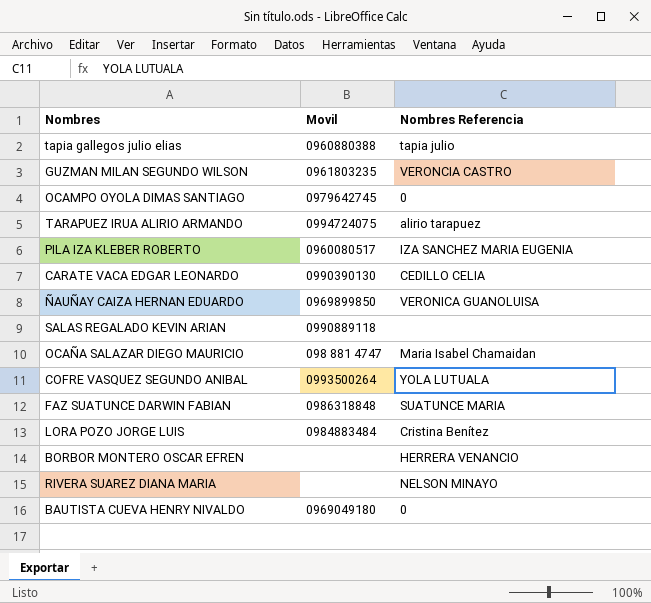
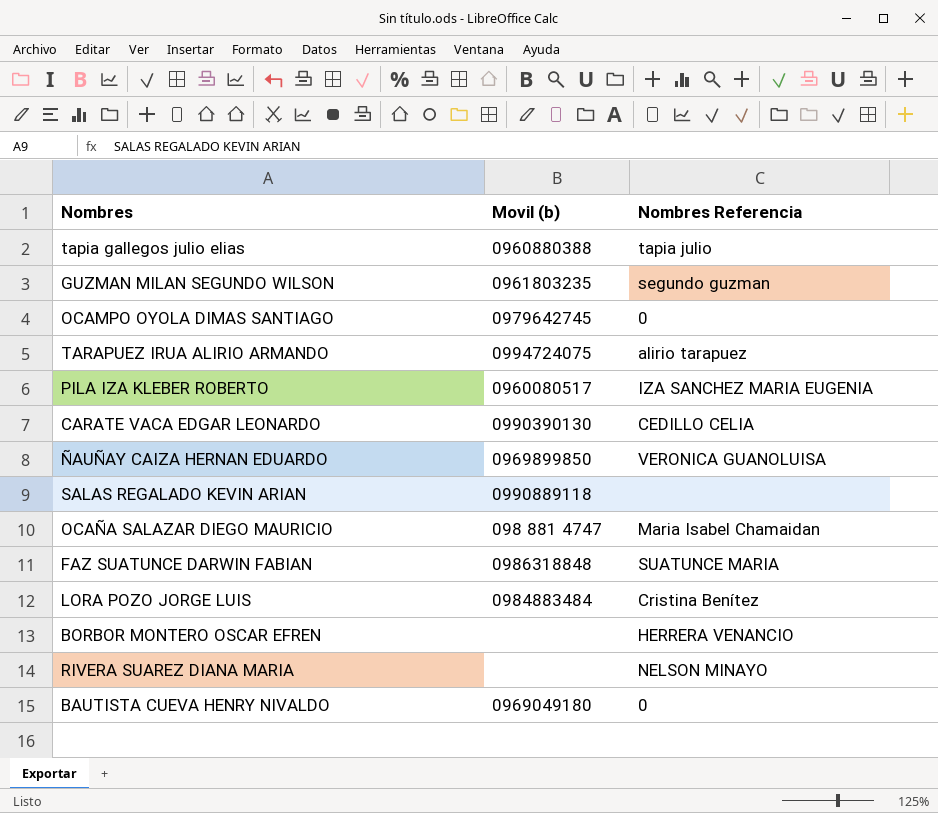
column name: Movil -> Movil (b)
row COFRE VASQUEZ SEGUNDO ANIBAL: 0993500264 | YOLA LUTUALA -> none
GUZMAN MILAN SEGUNDO WILSON | Nombres Referencia: VERONCIA CASTRO -> segundo guzman

